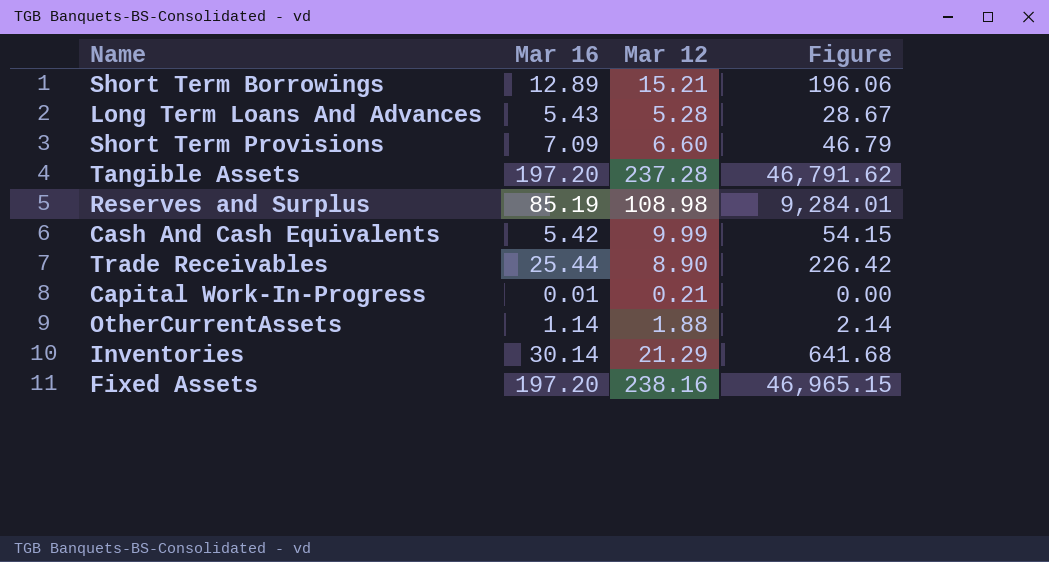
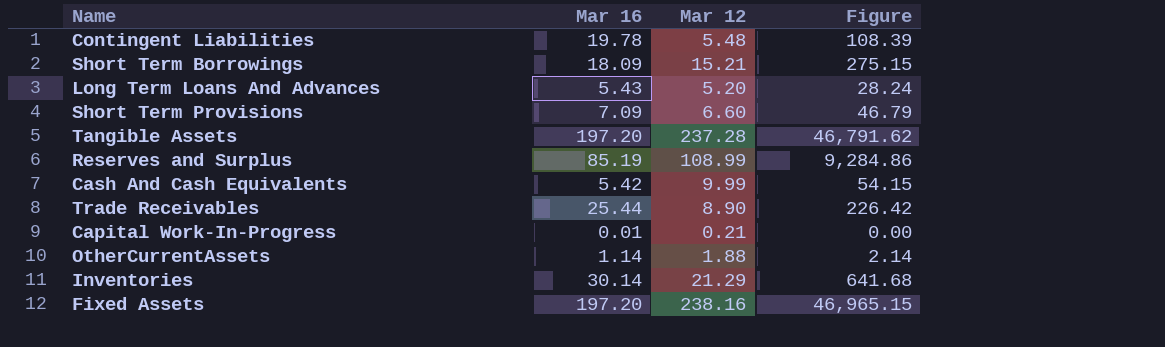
row Contingent Liabilities: none -> 19.78 | 5.48 | 108.39
Short Term Borrowings | Mar 16: 12.89 -> 18.09
Short Term Borrowings | Figure: 196.06 -> 275.15
Long Term Loans And Advances | Mar 12: 5.28 -> 5.20
Long Term Loans And Advances | Figure: 28.67 -> 28.24
Reserves and Surplus | Mar 12: 108.98 -> 108.99
Reserves and Surplus | Figure: 9,284.01 -> 9,284.86

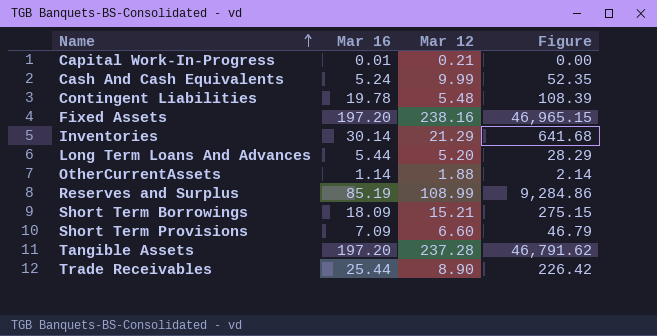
row order: none -> Name ascending
Cash And Cash Equivalents | Mar 16: 5.42 -> 5.24
Cash And Cash Equivalents | Figure: 54.15 -> 52.35
Long Term Loans And Advances | Mar 16: 5.43 -> 5.44
Long Term Loans And Advances | Figure: 28.24 -> 28.29

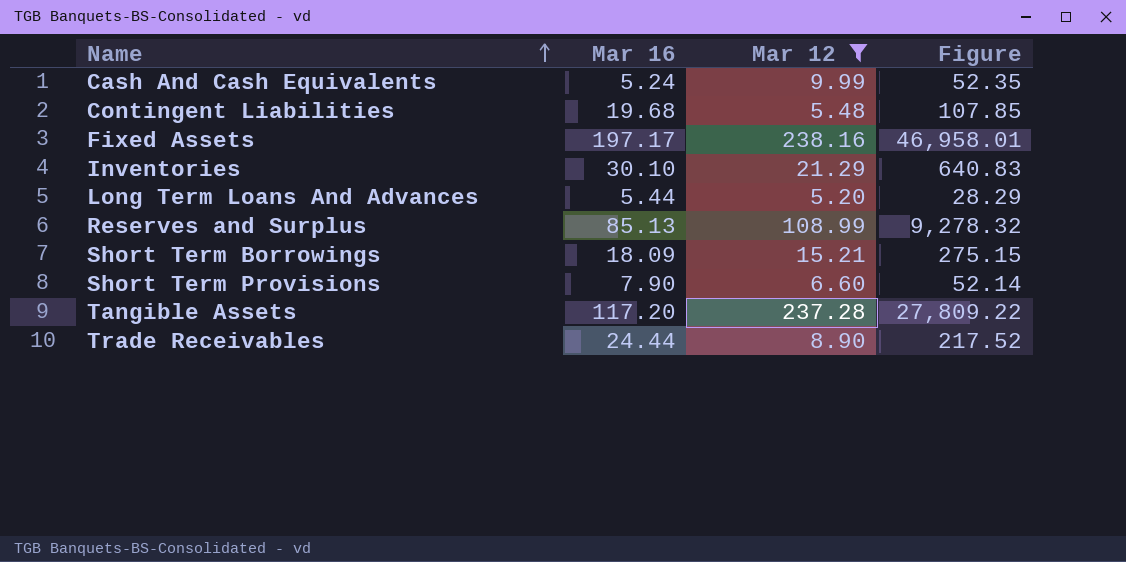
filter: none -> Mar 12 >= 5.20
Contingent Liabilities | Mar 16: 19.78 -> 19.68
Contingent Liabilities | Figure: 108.39 -> 107.85
Fixed Assets | Mar 16: 197.20 -> 197.17
Fixed Assets | Figure: 46,965.15 -> 46,958.01
Inventories | Mar 16: 30.14 -> 30.10
Inventories | Figure: 641.68 -> 640.83
Reserves and Surplus | Mar 16: 85.19 -> 85.13
Reserves and Surplus | Figure: 9,284.86 -> 9,278.32
Short Term Provisions | Mar 16: 7.09 -> 7.90
Short Term Provisions | Figure: 46.79 -> 52.14
Tangible Assets | Mar 16: 197.20 -> 117.20
Tangible Assets | Figure: 46,791.62 -> 27,809.22
Trade Receivables | Mar 16: 25.44 -> 24.44
Trade Receivables | Figure: 226.42 -> 217.52

